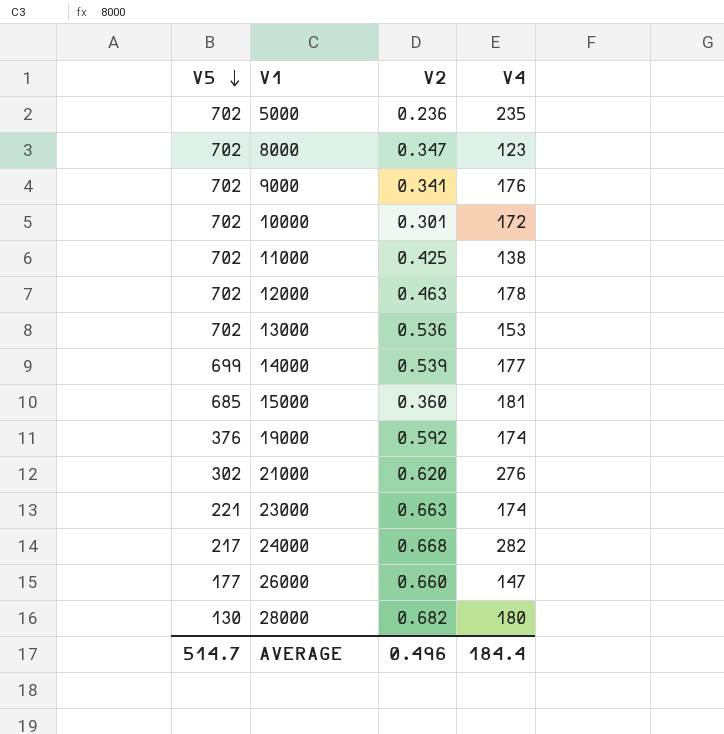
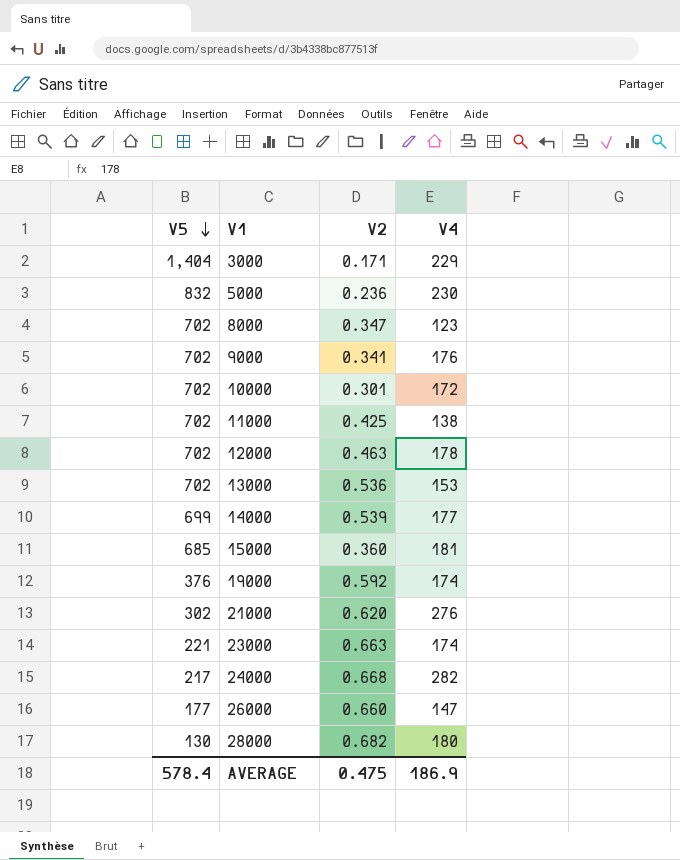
row 3000: none -> 1,404 | 0.171 | 229
5000 | V5: 702 -> 832
5000 | V4: 235 -> 230
AVERAGE | V5: 514.7 -> 578.4
AVERAGE | V2: 0.496 -> 0.475
AVERAGE | V4: 184.4 -> 186.9

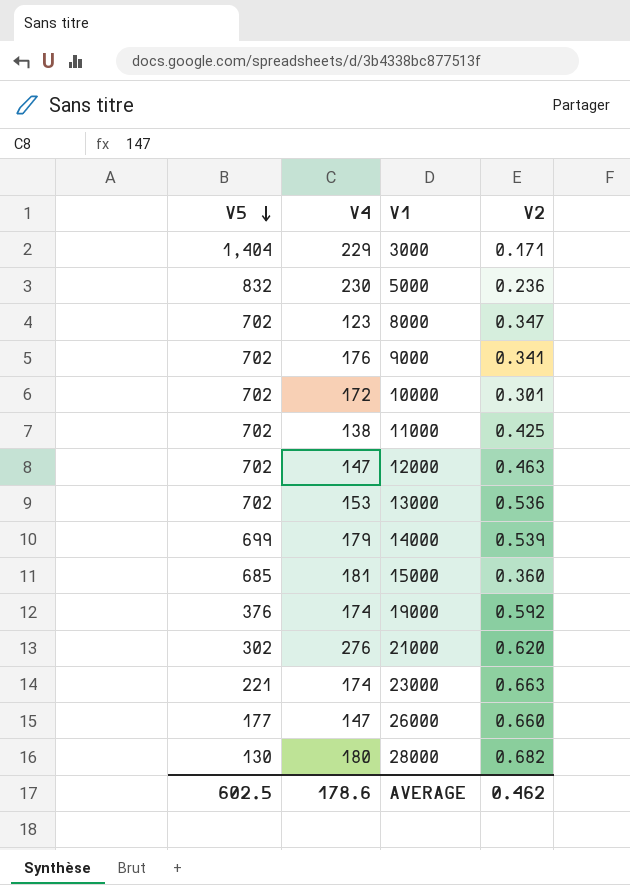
column V4 | position: 4 -> 2
row 24000: 217 | 0.668 | 282 -> none
12000 | V4: 178 -> 147
14000 | V4: 177 -> 179
AVERAGE | V5: 578.4 -> 602.5
AVERAGE | V4: 186.9 -> 178.6
AVERAGE | V2: 0.475 -> 0.462

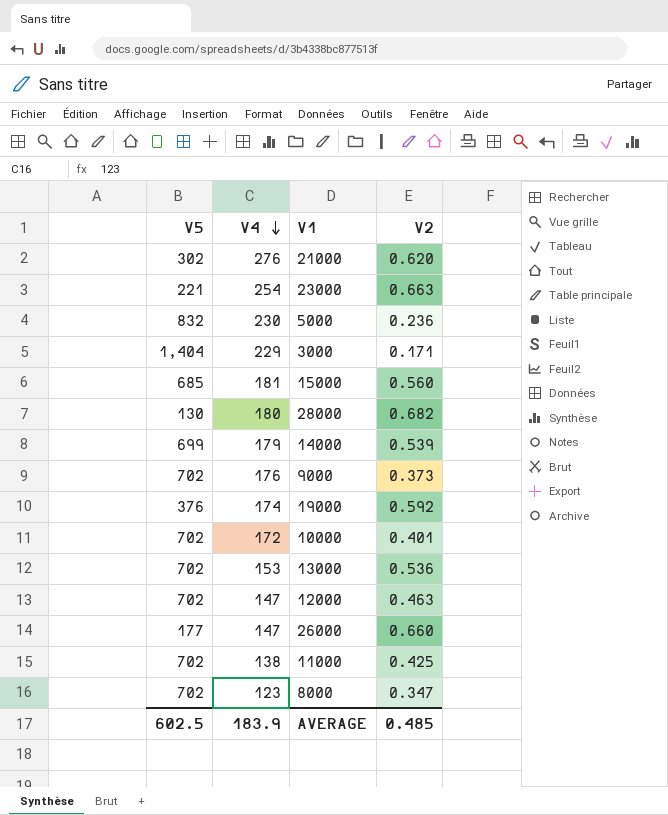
row order: V5 descending -> V4 descending
23000 | V4: 174 -> 254
15000 | V2: 0.360 -> 0.560
9000 | V2: 0.341 -> 0.373
10000 | V2: 0.301 -> 0.401
AVERAGE | V4: 178.6 -> 183.9
AVERAGE | V2: 0.462 -> 0.485

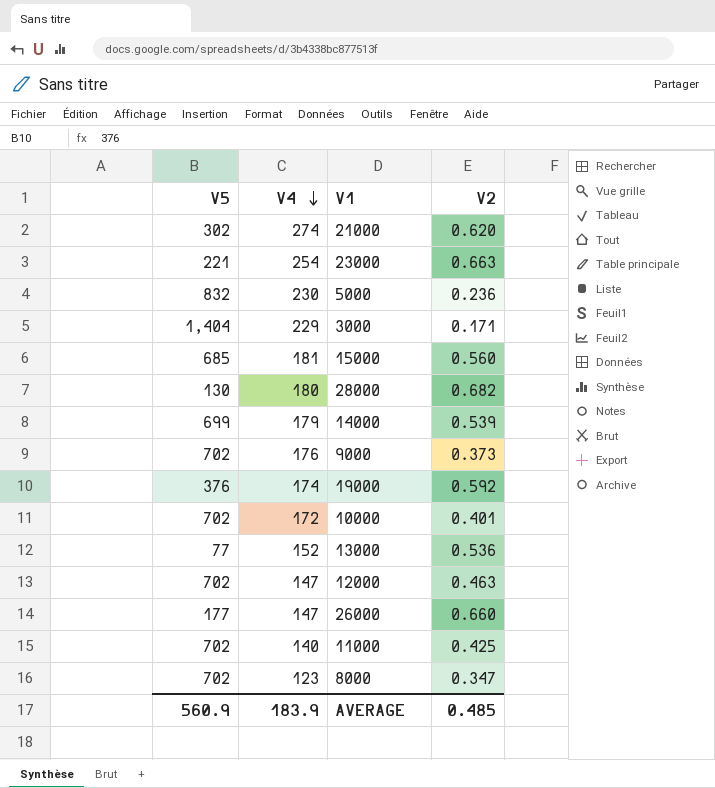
21000 | V4: 276 -> 274
13000 | V5: 702 -> 77
13000 | V4: 153 -> 152
11000 | V4: 138 -> 140
AVERAGE | V5: 602.5 -> 560.9

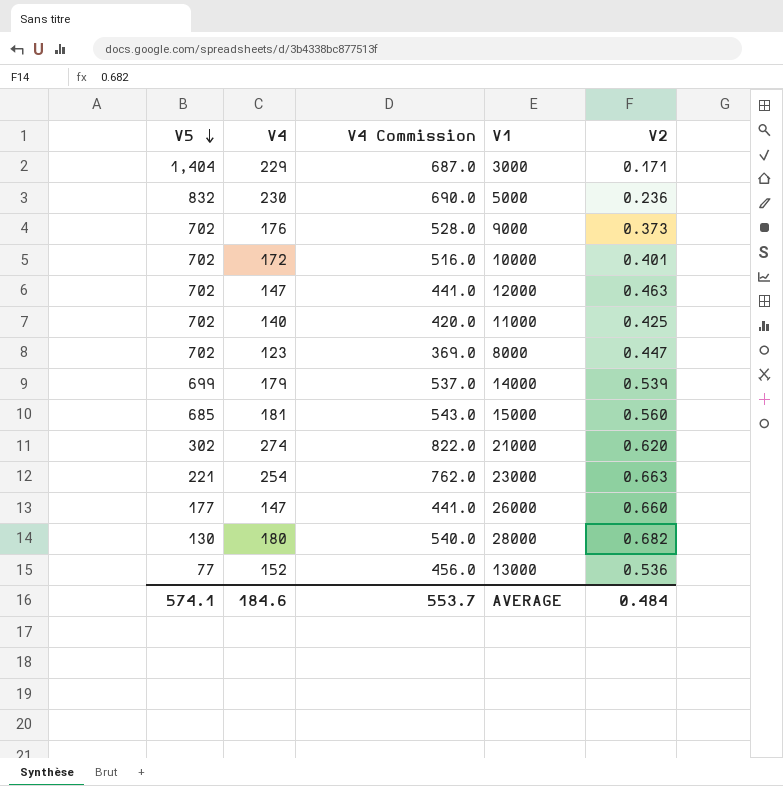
row order: V4 descending -> V5 descending
column V4 Commission | formula: none -> [V4] * 3
row 19000: 376 | 174 | 0.592 -> none
8000 | V2: 0.347 -> 0.447
AVERAGE | V5: 560.9 -> 574.1
AVERAGE | V4: 183.9 -> 184.6
AVERAGE | V2: 0.485 -> 0.484

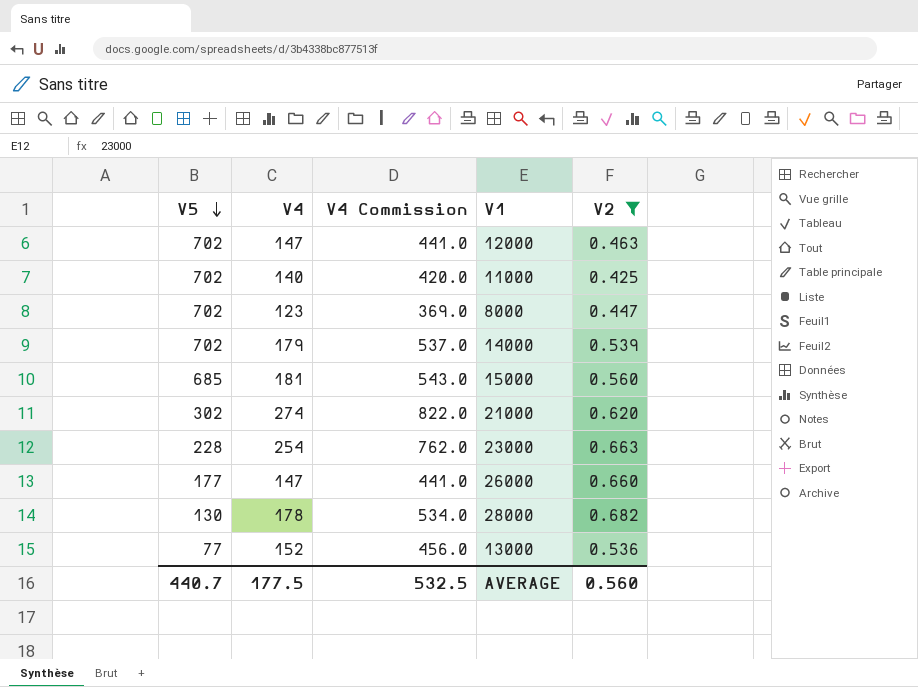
filter: none -> V2 >= 0.425
14000 | V5: 699 -> 702
23000 | V5: 221 -> 228
28000 | V4: 180 -> 178
28000 | V4 Commission: 540.0 -> 534.0
AVERAGE | V5: 574.1 -> 440.7
AVERAGE | V4: 184.6 -> 177.5
AVERAGE | V4 Commission: 553.7 -> 532.5
AVERAGE | V2: 0.484 -> 0.560

